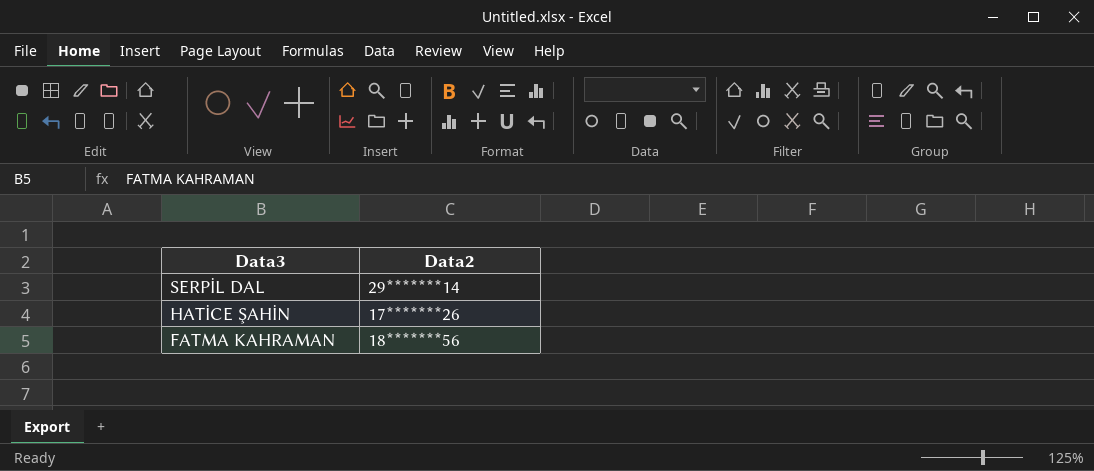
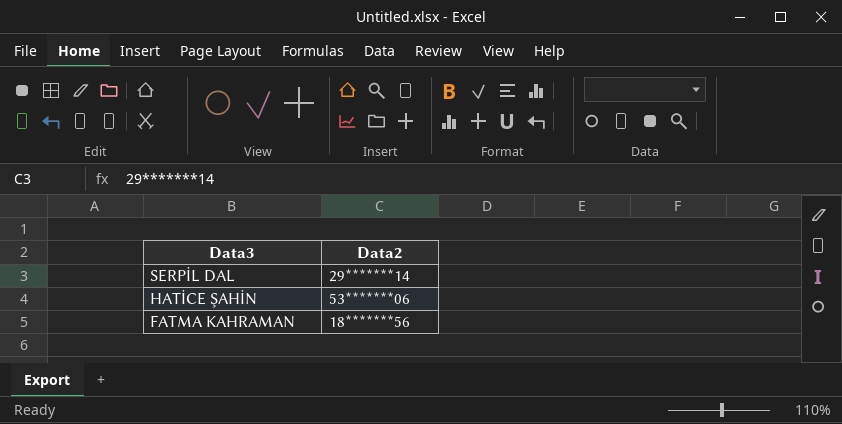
HATİCE ŞAHİN | Data2: 17*******26 -> 53*******06

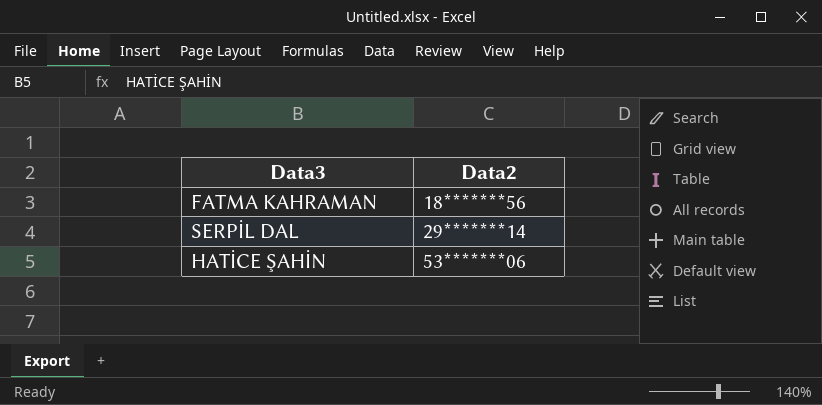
row order: Data3 descending -> Data2 ascending

